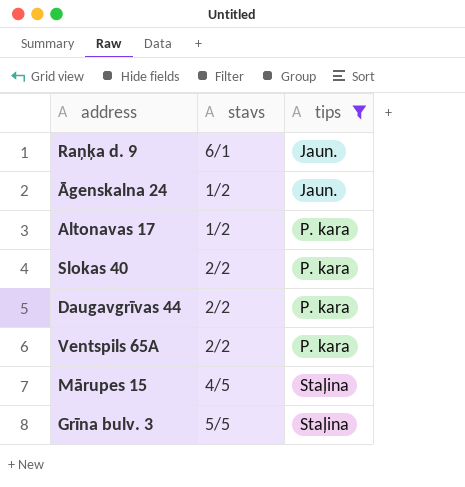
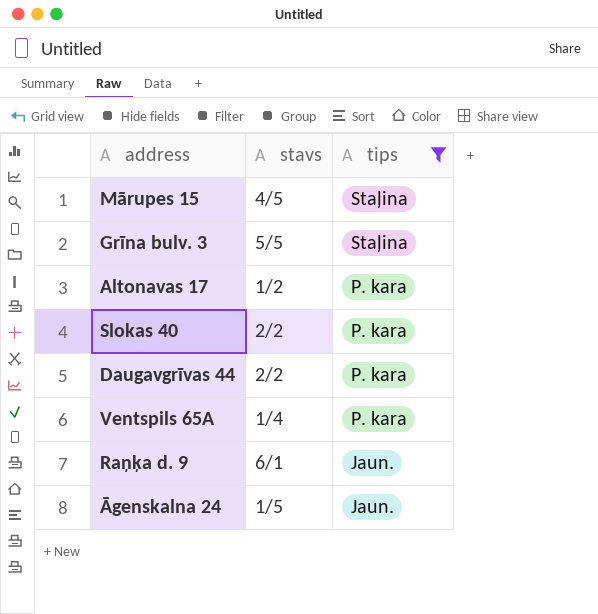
row order: tips ascending -> tips descending
Ventspils 65A | stavs: 2/2 -> 1/4
Āgenskalna 24 | stavs: 1/2 -> 1/5

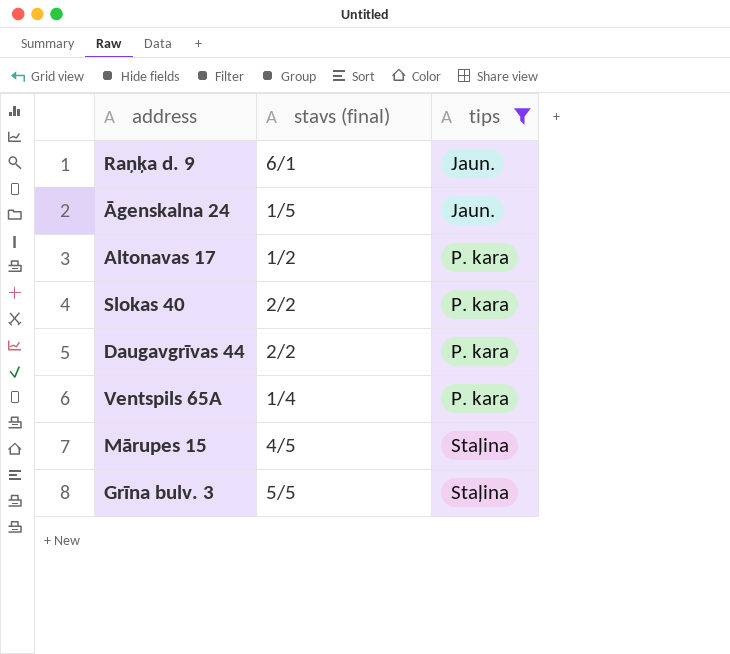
row order: tips descending -> tips ascending
column name: stavs -> stavs (final)

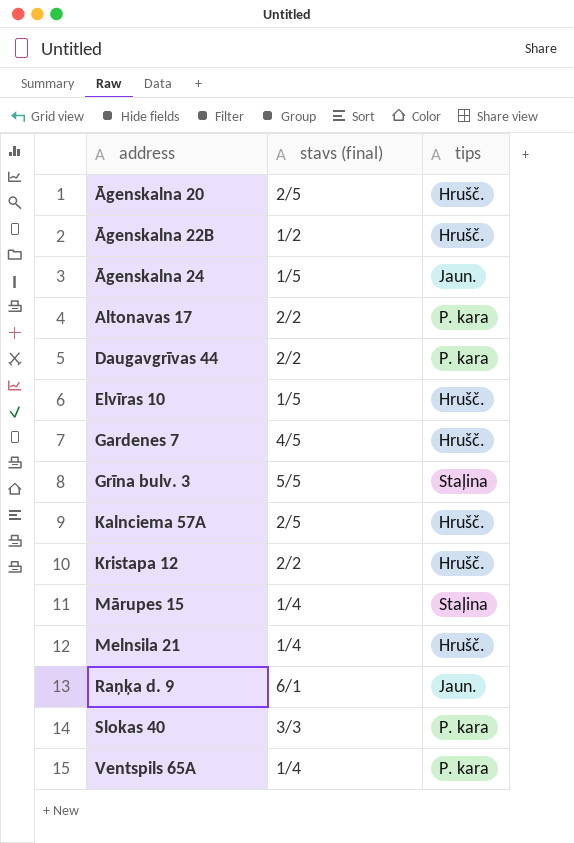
filter: tips != Hrušč. -> none
row order: tips ascending -> address ascending
Altonavas 17 | stavs (final): 1/2 -> 2/2
Mārupes 15 | stavs (final): 4/5 -> 1/4
Slokas 40 | stavs (final): 2/2 -> 3/3

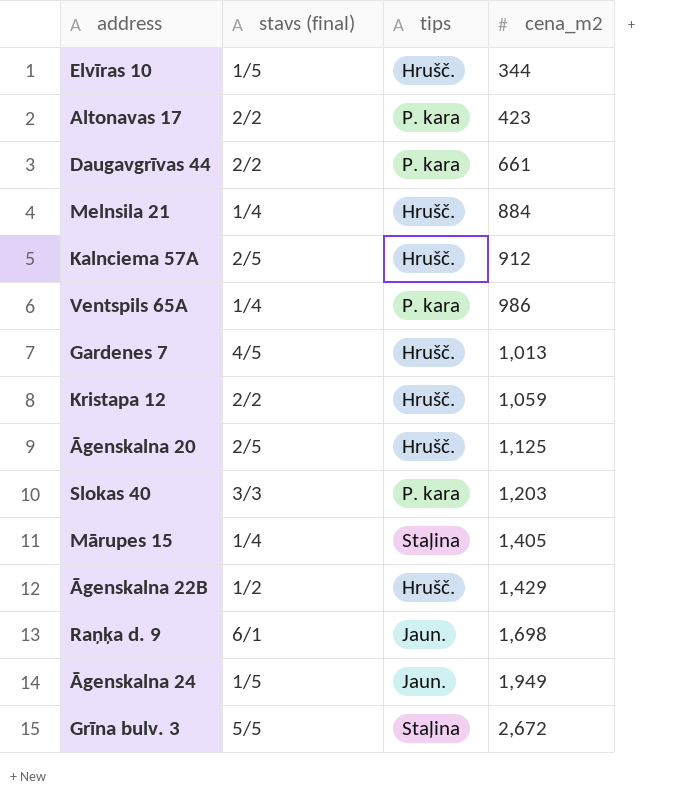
row order: address ascending -> cena_m2 ascending
column cena_m2 | position: none -> 4

